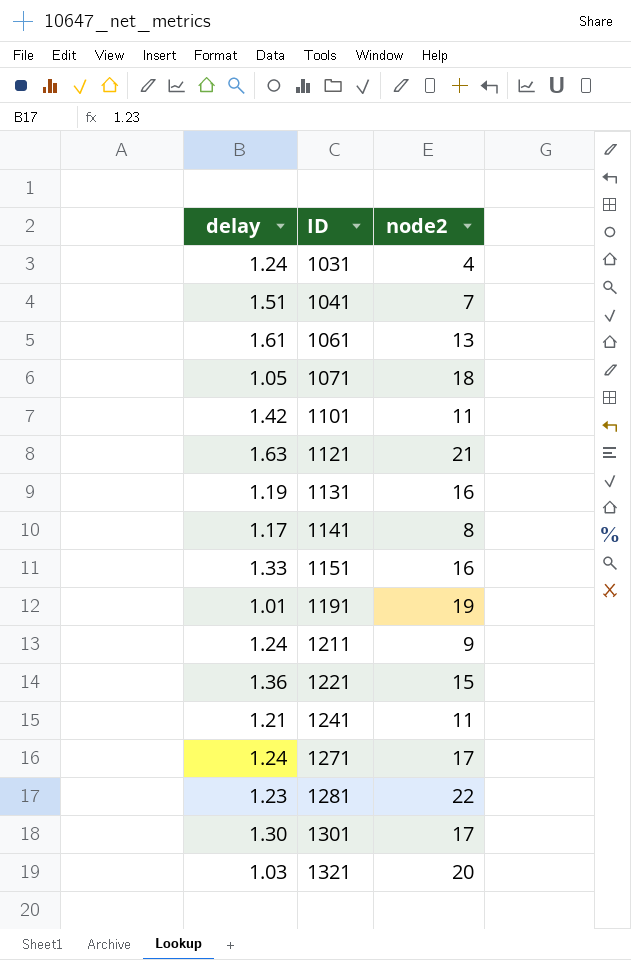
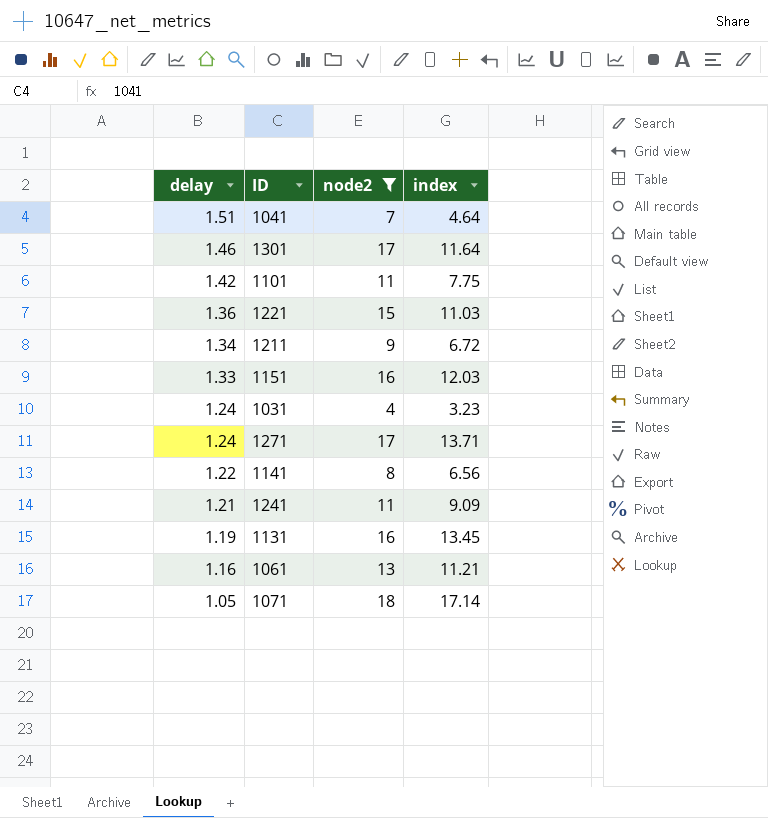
filter: none -> node2 <= 18
row order: ID ascending -> delay descending
column index | formula: none -> [node2] / [delay]
1301 | delay: 1.30 -> 1.46
1211 | delay: 1.24 -> 1.34
1141 | delay: 1.17 -> 1.22
1061 | delay: 1.61 -> 1.16

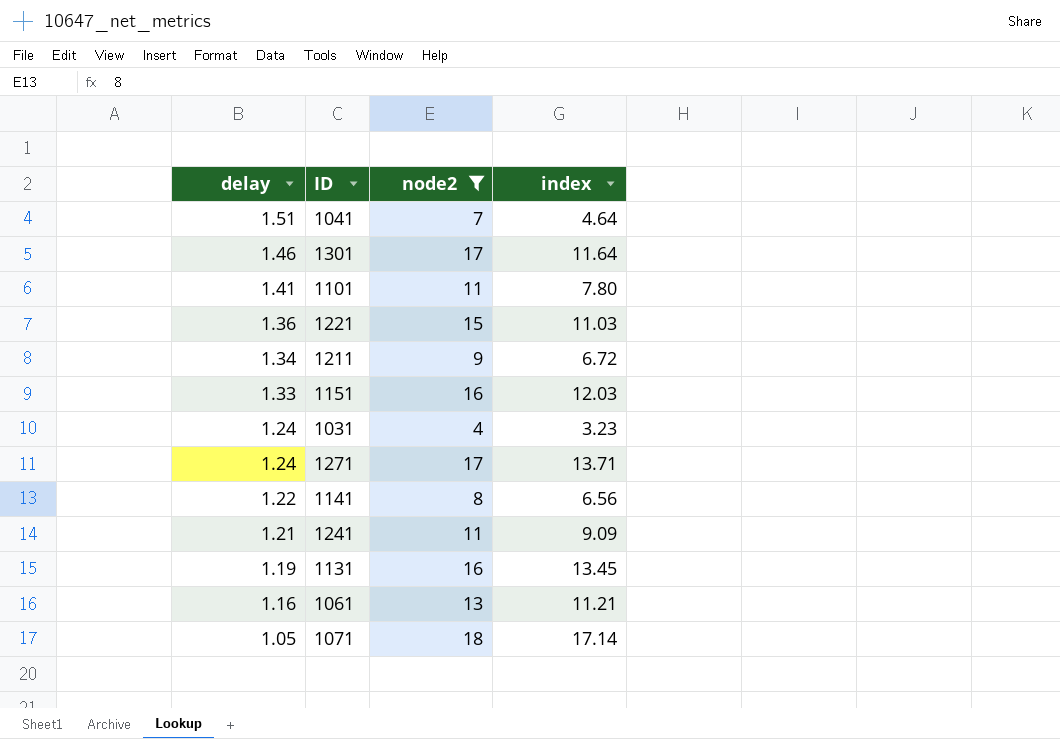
1101 | delay: 1.42 -> 1.41
1101 | index: 7.75 -> 7.80

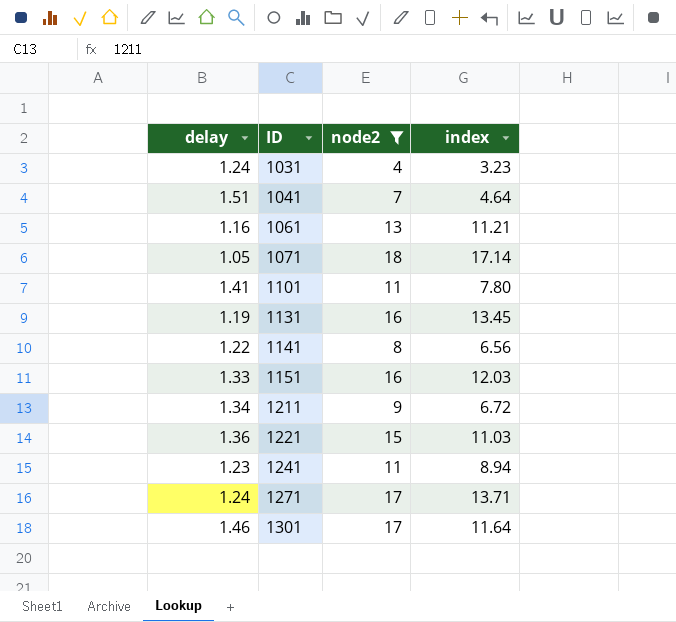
row order: delay descending -> ID ascending
1241 | delay: 1.21 -> 1.23
1241 | index: 9.09 -> 8.94

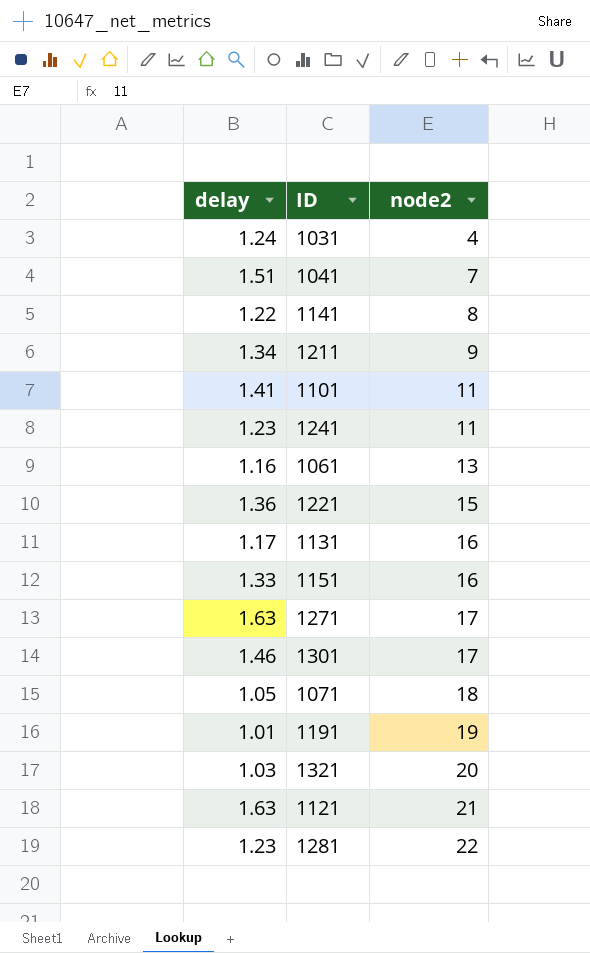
filter: node2 <= 18 -> none
row order: ID ascending -> node2 ascending
column index | formula: [node2] / [delay] -> none
1131 | delay: 1.19 -> 1.17
1271 | delay: 1.24 -> 1.63

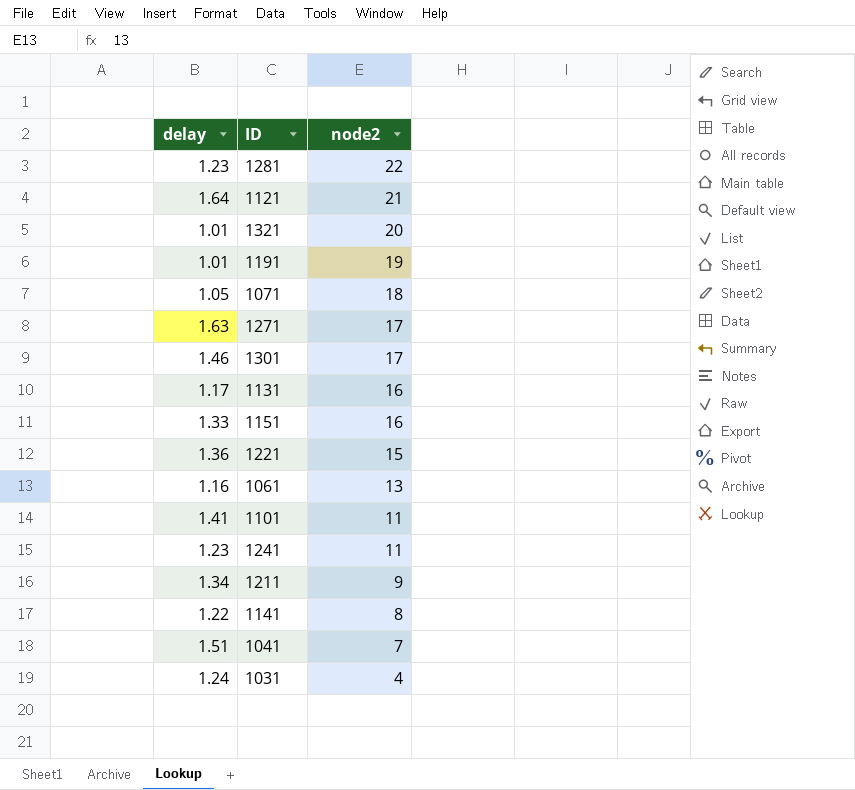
row order: node2 ascending -> node2 descending
1121 | delay: 1.63 -> 1.64
1321 | delay: 1.03 -> 1.01

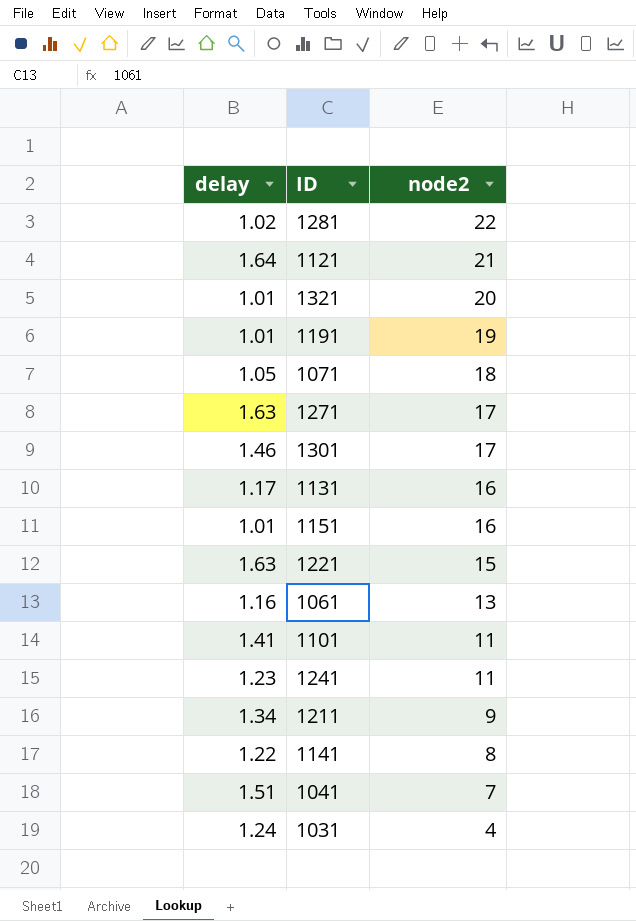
1281 | delay: 1.23 -> 1.02
1151 | delay: 1.33 -> 1.01
1221 | delay: 1.36 -> 1.63

